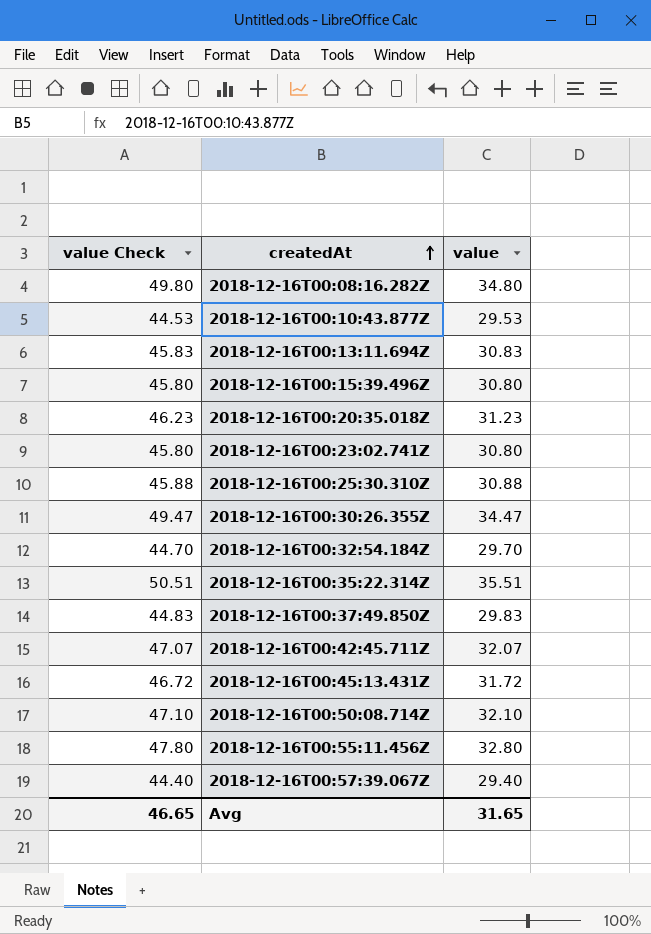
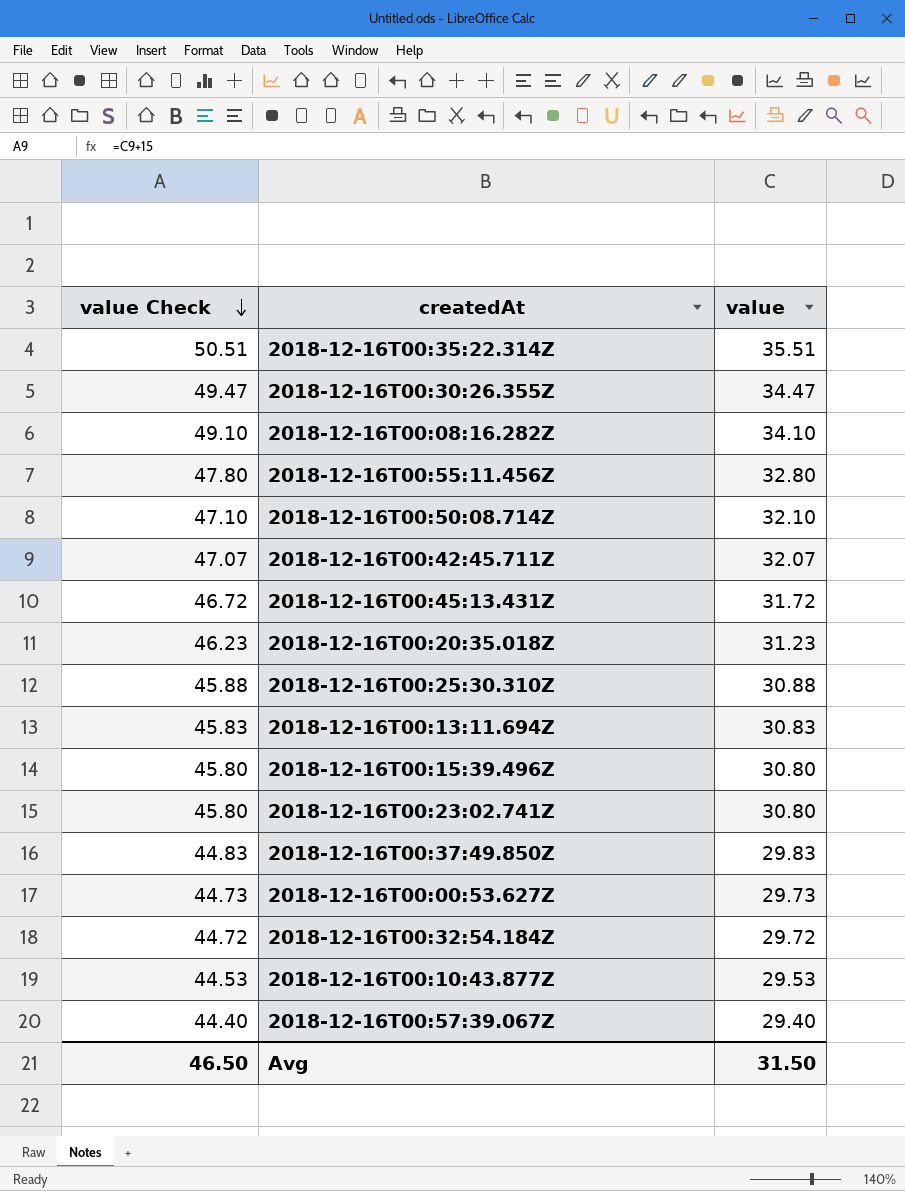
row order: createdAt ascending -> value Check descending
2018-12-16T00:08:16.282Z | value Check: 49.80 -> 49.10
2018-12-16T00:08:16.282Z | value: 34.80 -> 34.10
row 2018-12-16T00:00:53.627Z: none -> 44.73 | 29.73
2018-12-16T00:32:54.184Z | value Check: 44.70 -> 44.72
2018-12-16T00:32:54.184Z | value: 29.70 -> 29.72
Avg | value Check: 46.65 -> 46.50
Avg | value: 31.65 -> 31.50

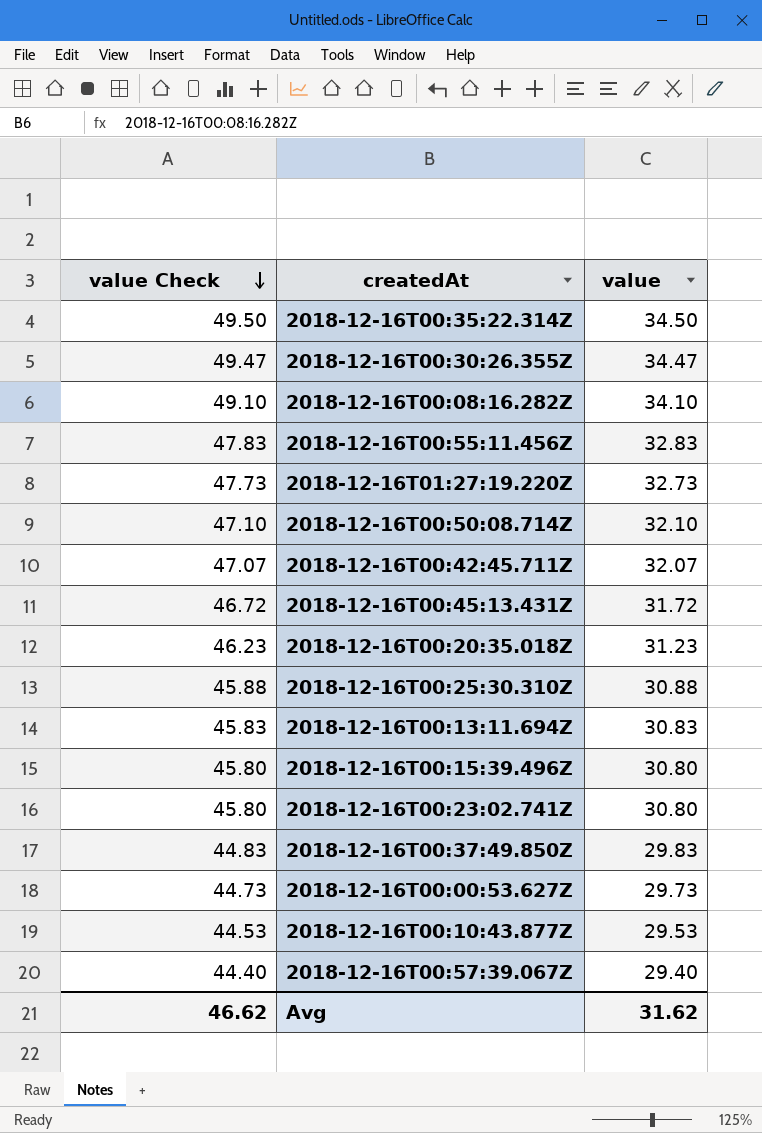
row 2018-12-16T00:32:54.184Z: 44.72 | 29.72 -> none
2018-12-16T00:35:22.314Z | value Check: 50.51 -> 49.50
2018-12-16T00:35:22.314Z | value: 35.51 -> 34.50
2018-12-16T00:55:11.456Z | value Check: 47.80 -> 47.83
2018-12-16T00:55:11.456Z | value: 32.80 -> 32.83
row 2018-12-16T01:27:19.220Z: none -> 47.73 | 32.73
Avg | value Check: 46.50 -> 46.62
Avg | value: 31.50 -> 31.62

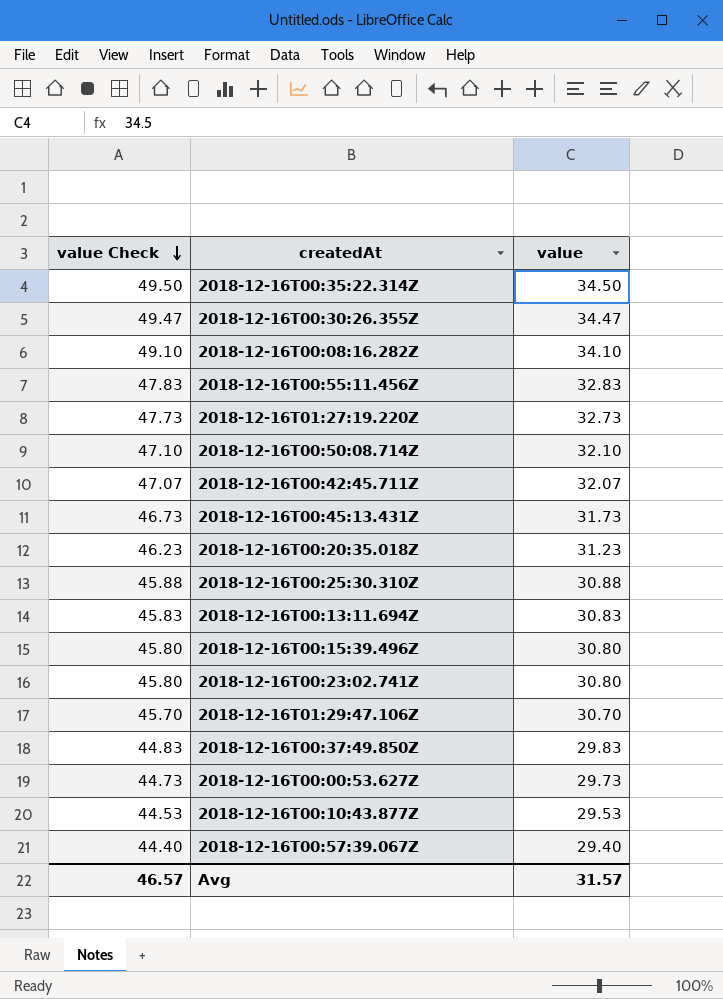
2018-12-16T00:45:13.431Z | value Check: 46.72 -> 46.73
2018-12-16T00:45:13.431Z | value: 31.72 -> 31.73
row 2018-12-16T01:29:47.106Z: none -> 45.70 | 30.70
Avg | value Check: 46.62 -> 46.57
Avg | value: 31.62 -> 31.57

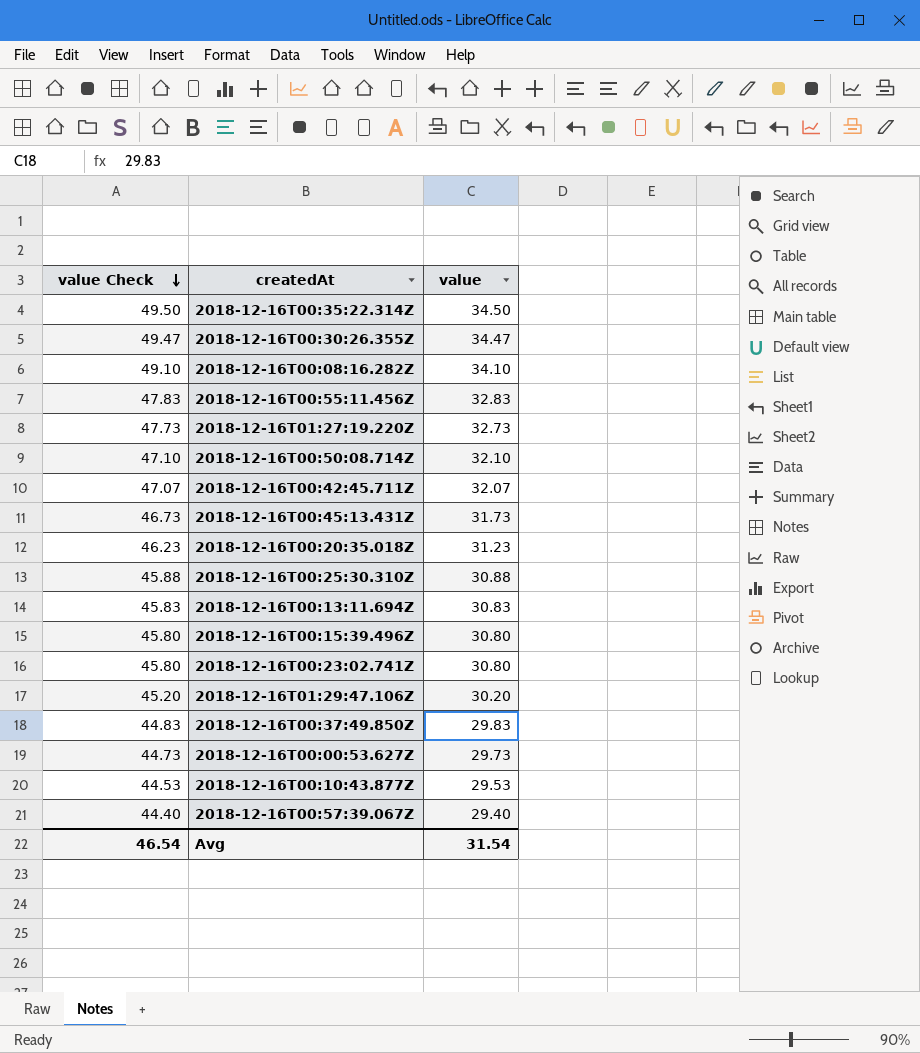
2018-12-16T01:29:47.106Z | value Check: 45.70 -> 45.20
2018-12-16T01:29:47.106Z | value: 30.70 -> 30.20
Avg | value Check: 46.57 -> 46.54
Avg | value: 31.57 -> 31.54

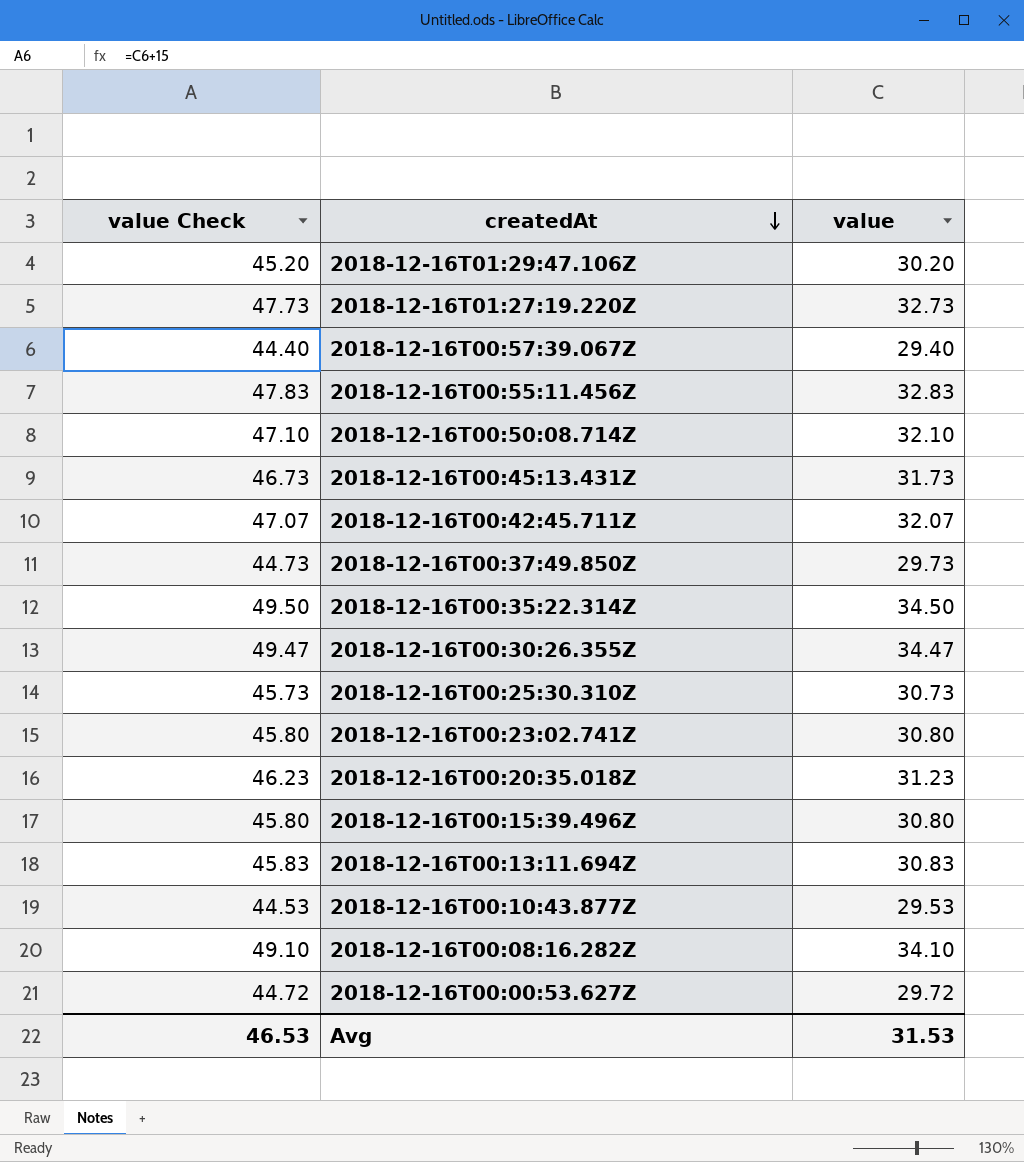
row order: value Check descending -> createdAt descending
2018-12-16T00:37:49.850Z | value Check: 44.83 -> 44.73
2018-12-16T00:37:49.850Z | value: 29.83 -> 29.73
2018-12-16T00:25:30.310Z | value Check: 45.88 -> 45.73
2018-12-16T00:25:30.310Z | value: 30.88 -> 30.73
2018-12-16T00:00:53.627Z | value Check: 44.73 -> 44.72
2018-12-16T00:00:53.627Z | value: 29.73 -> 29.72
Avg | value Check: 46.54 -> 46.53
Avg | value: 31.54 -> 31.53

